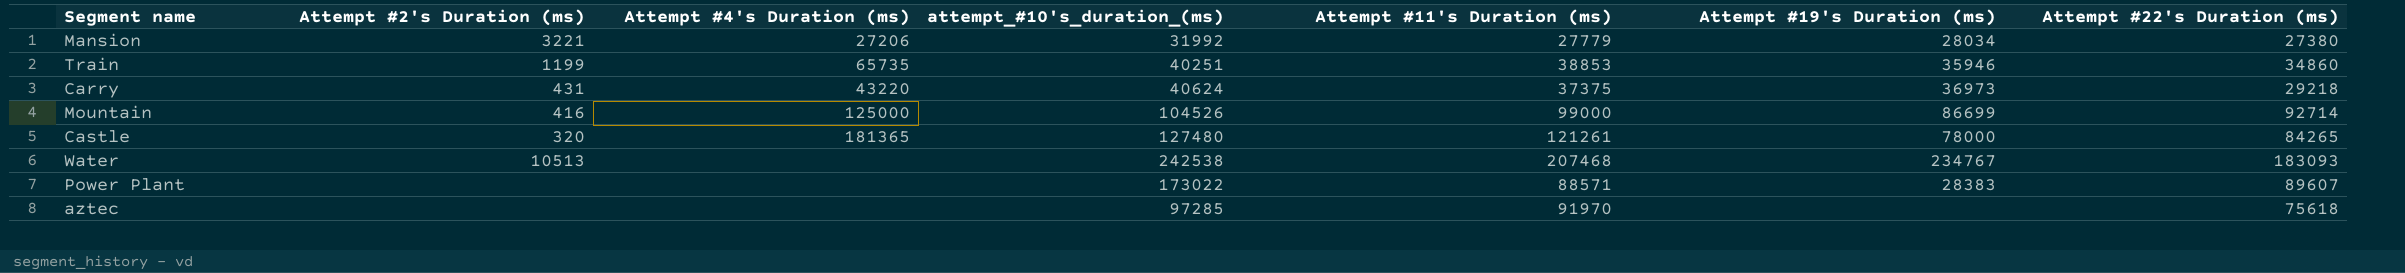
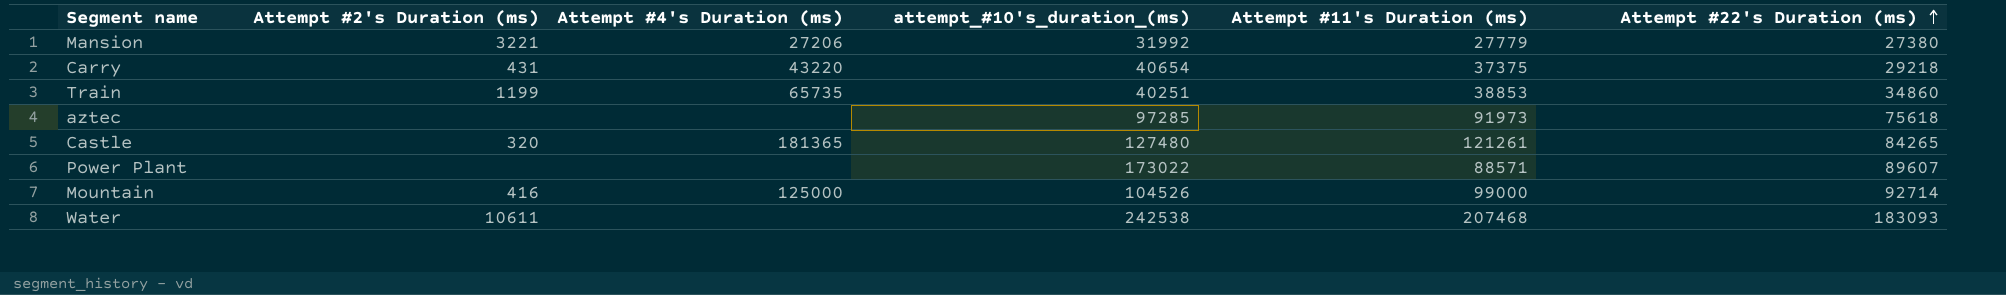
row order: none -> Attempt #22's Duration (ms) ascending
column Attempt #19's Duration (ms) | position: 6 -> none
Carry | attempt_#10's_duration_(ms): 40624 -> 40654
aztec | Attempt #11's Duration (ms): 91970 -> 91973
Water | Attempt #2's Duration (ms): 10513 -> 10611

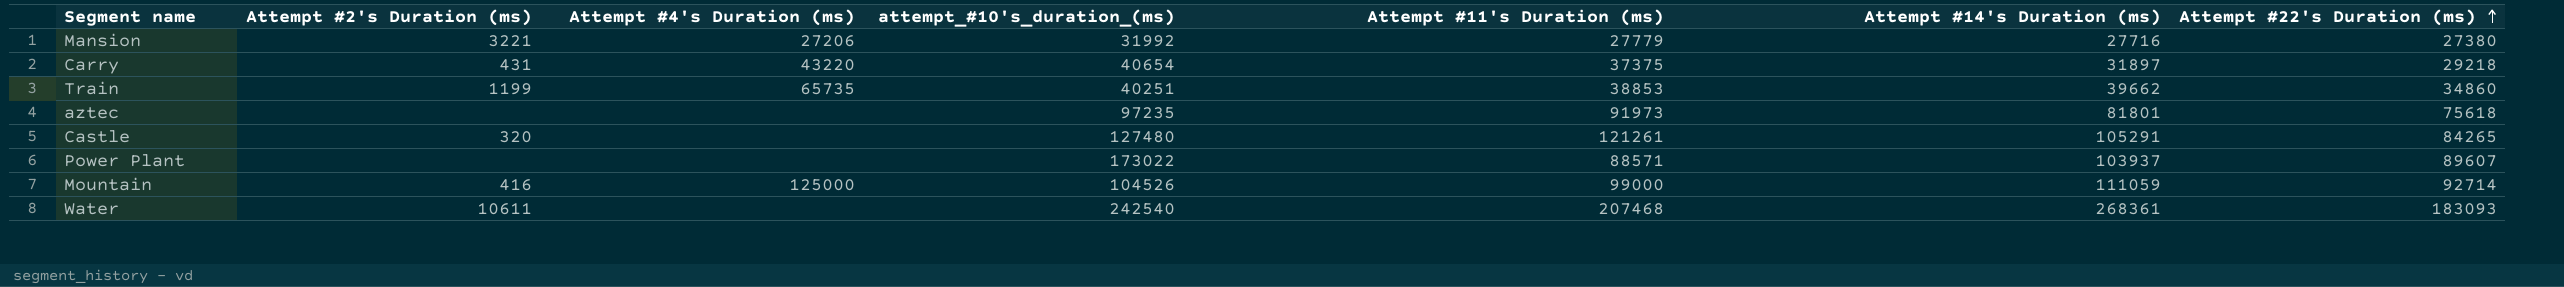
column Attempt #14's Duration (ms) | position: none -> 6
aztec | attempt_#10's_duration_(ms): 97285 -> 97235
Castle | Attempt #4's Duration (ms): 181365 -> none
Water | attempt_#10's_duration_(ms): 242538 -> 242540

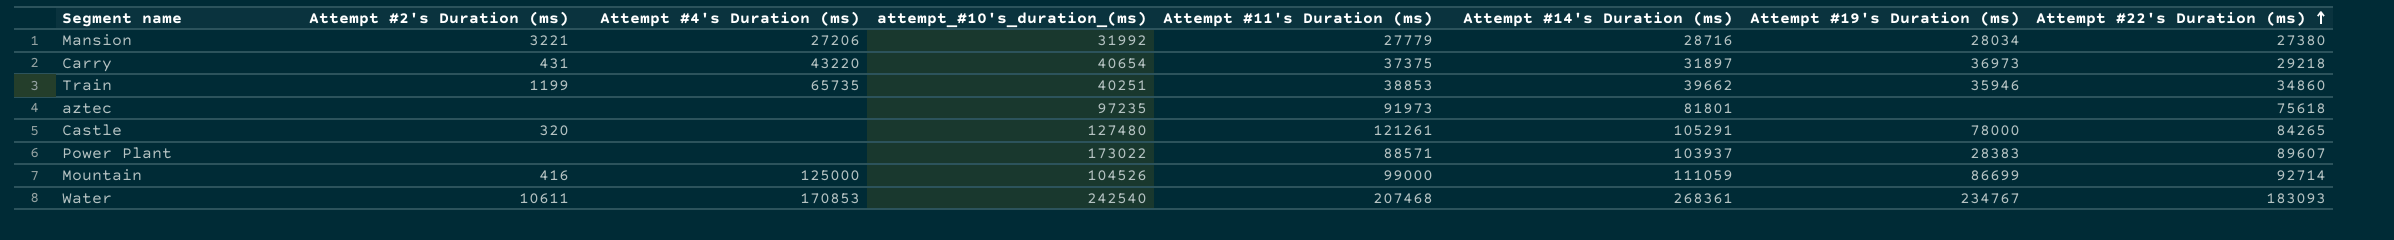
column Attempt #19's Duration (ms) | position: none -> 7
Mansion | Attempt #14's Duration (ms): 27716 -> 28716
Water | Attempt #4's Duration (ms): none -> 170853

